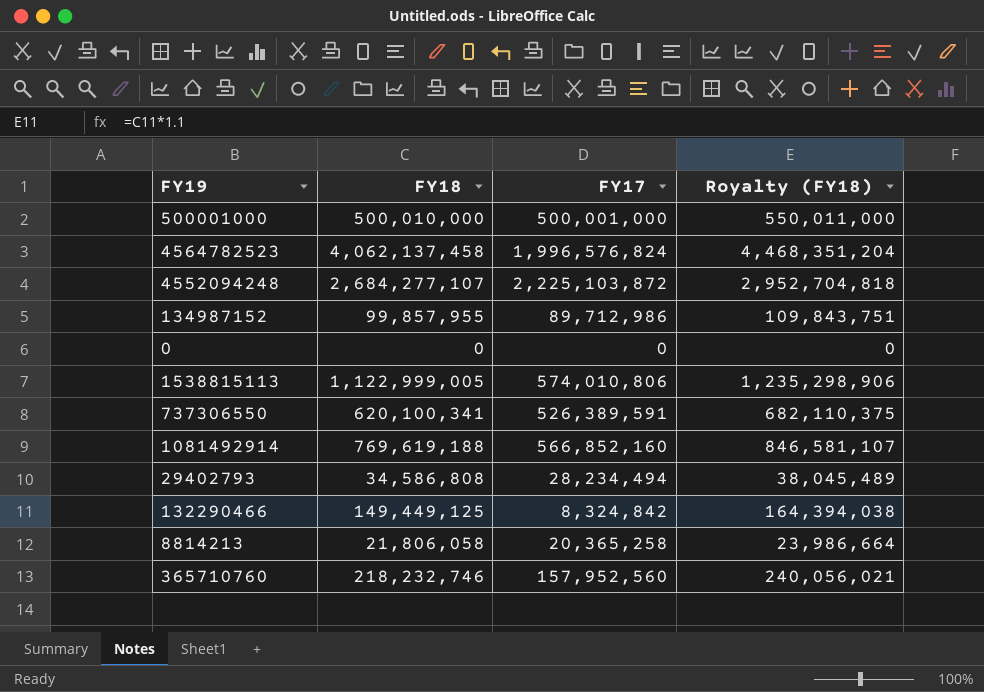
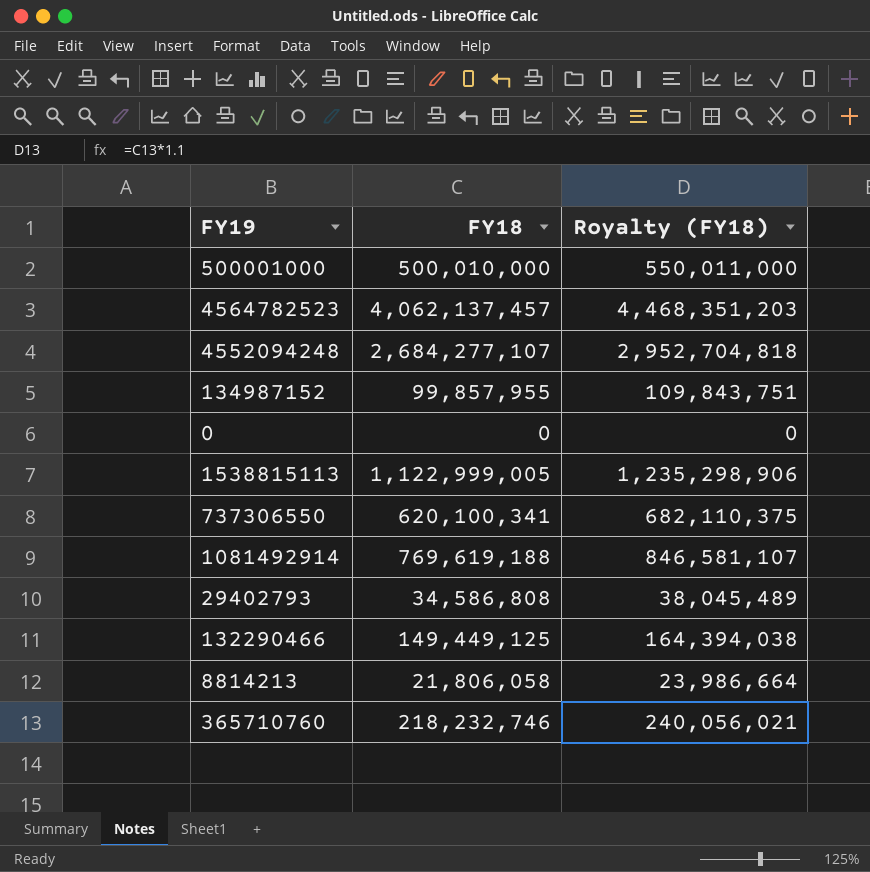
column FY17 | position: 3 -> none
4564782523 | FY18: 4,062,137,458 -> 4,062,137,457
4564782523 | Royalty (FY18): 4,468,351,204 -> 4,468,351,203

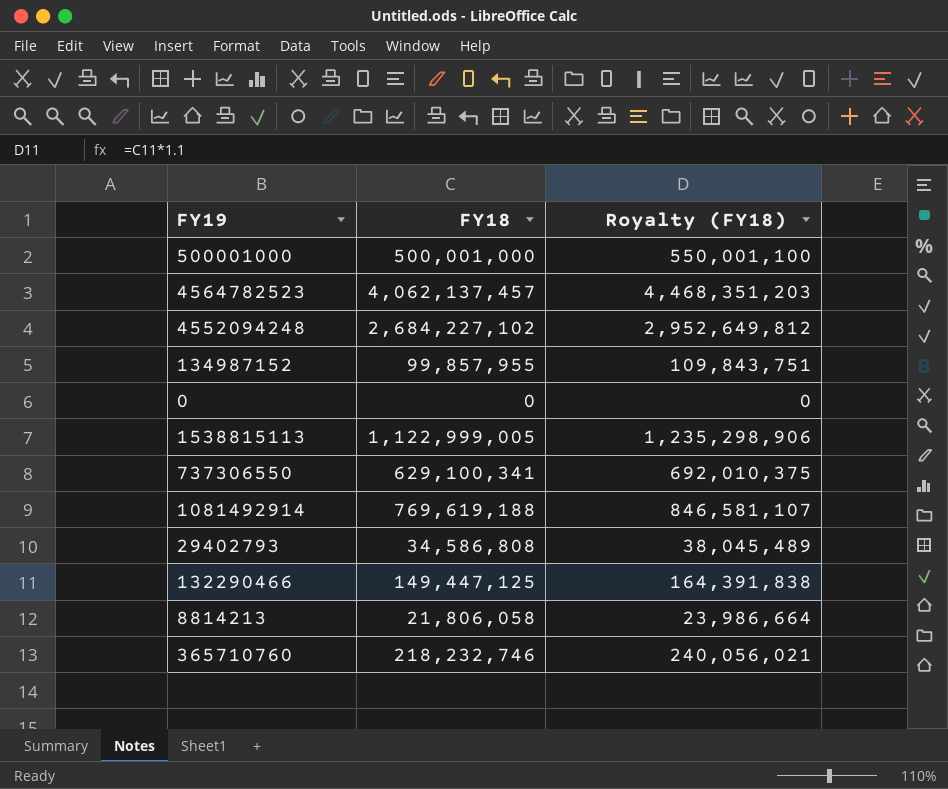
500001000 | FY18: 500,010,000 -> 500,001,000
500001000 | Royalty (FY18): 550,011,000 -> 550,001,100
4552094248 | FY18: 2,684,277,107 -> 2,684,227,102
4552094248 | Royalty (FY18): 2,952,704,818 -> 2,952,649,812
737306550 | FY18: 620,100,341 -> 629,100,341
737306550 | Royalty (FY18): 682,110,375 -> 692,010,375
132290466 | FY18: 149,449,125 -> 149,447,125
132290466 | Royalty (FY18): 164,394,038 -> 164,391,838

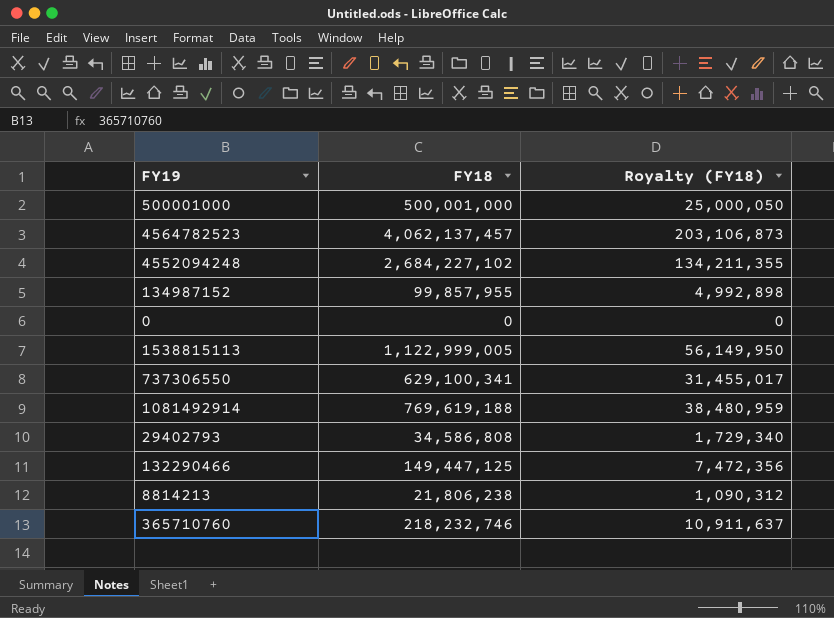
column Royalty (FY18) | formula: [FY18] * 1.1 -> [FY18] * 0.05
8814213 | FY18: 21,806,058 -> 21,806,238

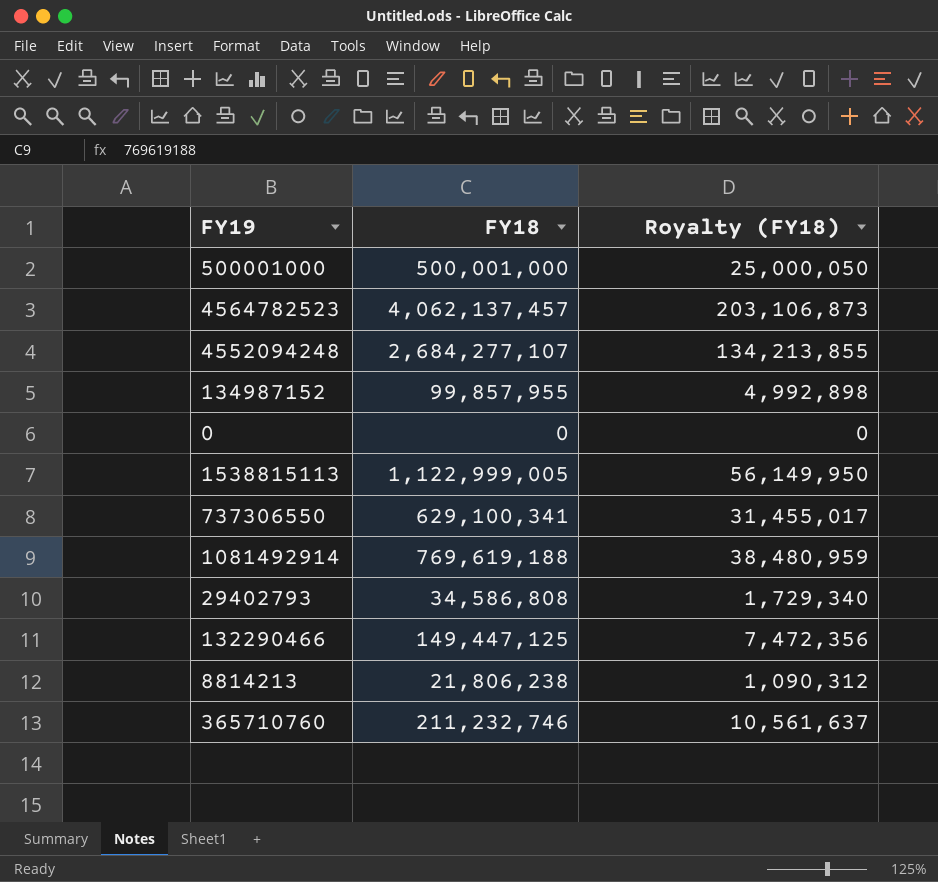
4552094248 | FY18: 2,684,227,102 -> 2,684,277,107
4552094248 | Royalty (FY18): 134,211,355 -> 134,213,855
365710760 | FY18: 218,232,746 -> 211,232,746
365710760 | Royalty (FY18): 10,911,637 -> 10,561,637

